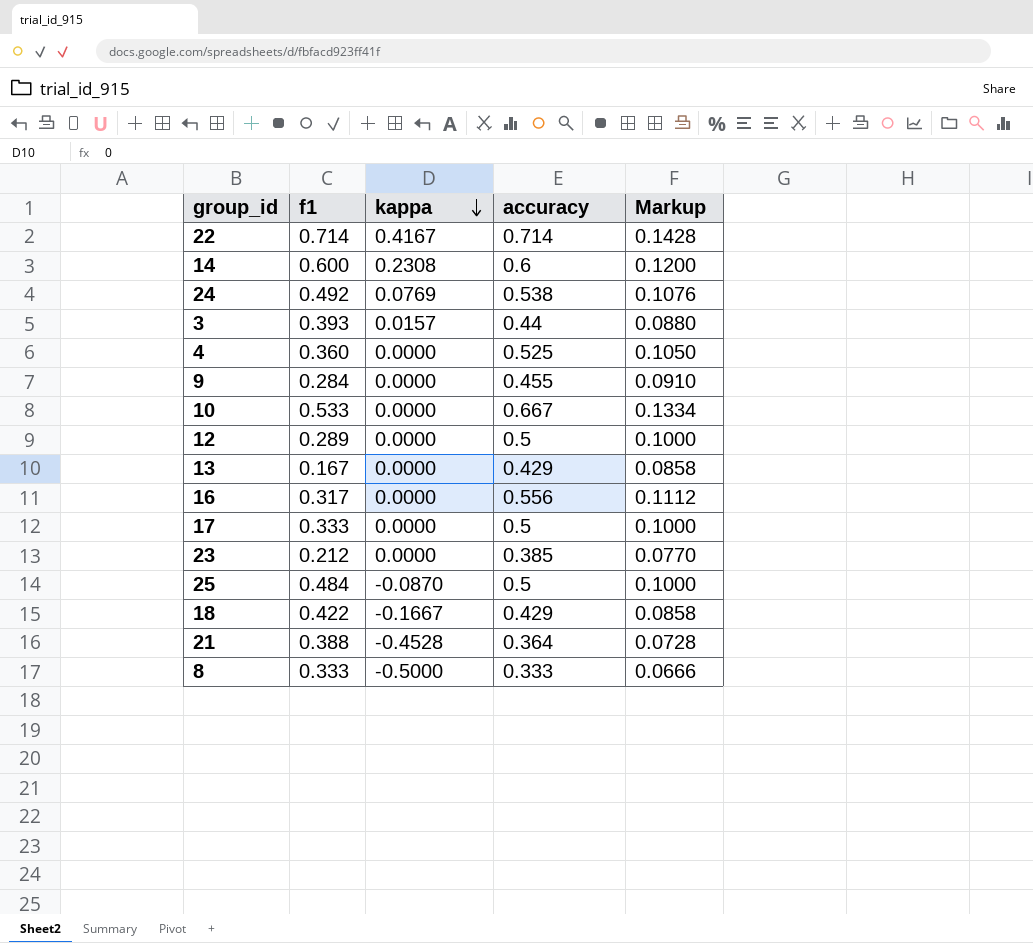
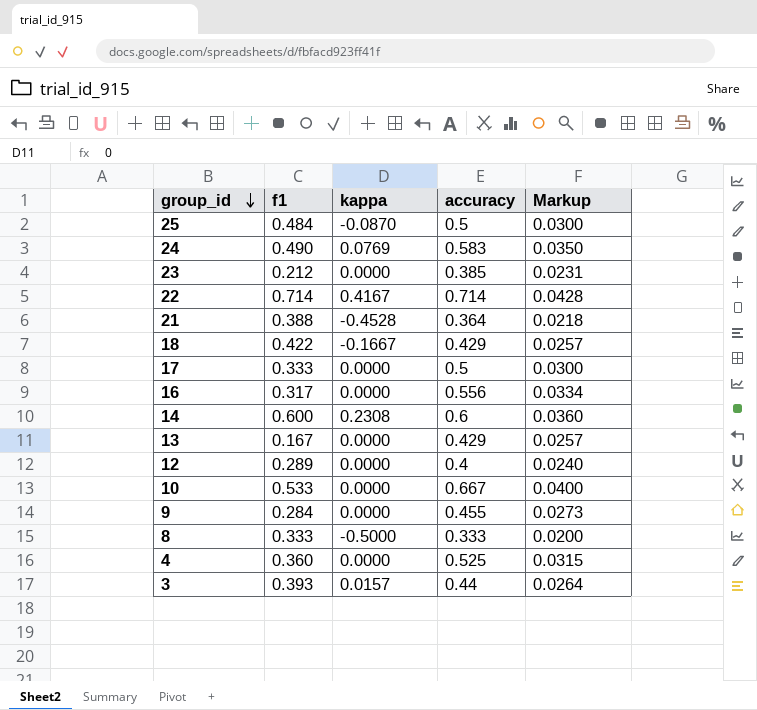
row order: kappa descending -> group_id descending
column Markup | formula: [accuracy] * 0.2 -> [accuracy] * 0.06
24 | f1: 0.492 -> 0.490
24 | accuracy: 0.538 -> 0.583
12 | accuracy: 0.5 -> 0.4

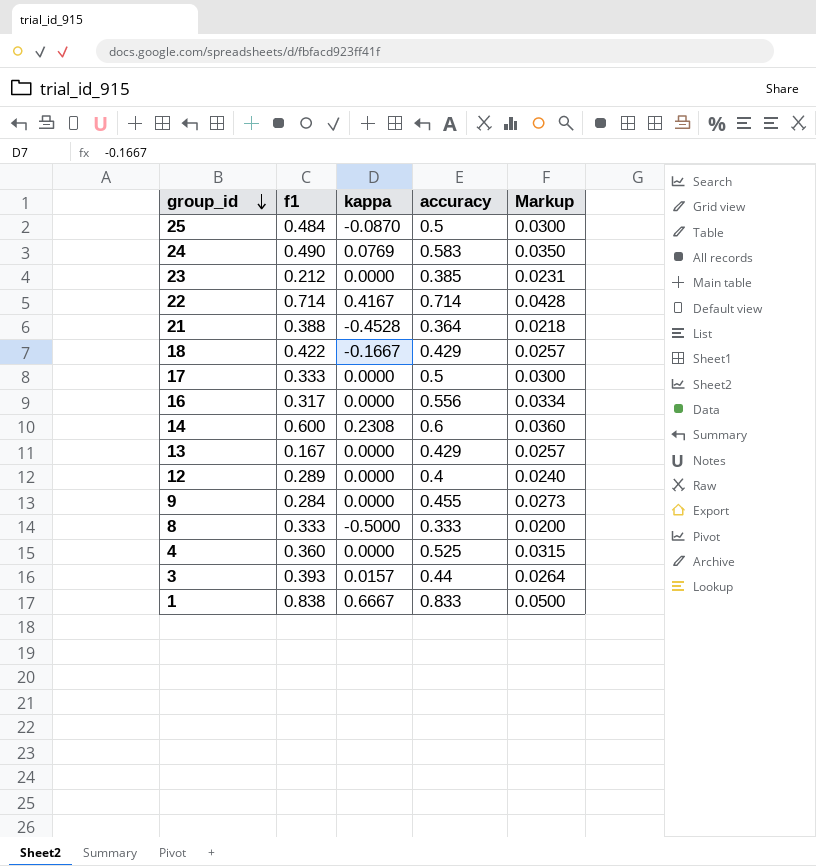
row 10: 0.533 | 0.0000 | 0.667 | 0.0400 -> none
row 1: none -> 0.838 | 0.6667 | 0.833 | 0.0500

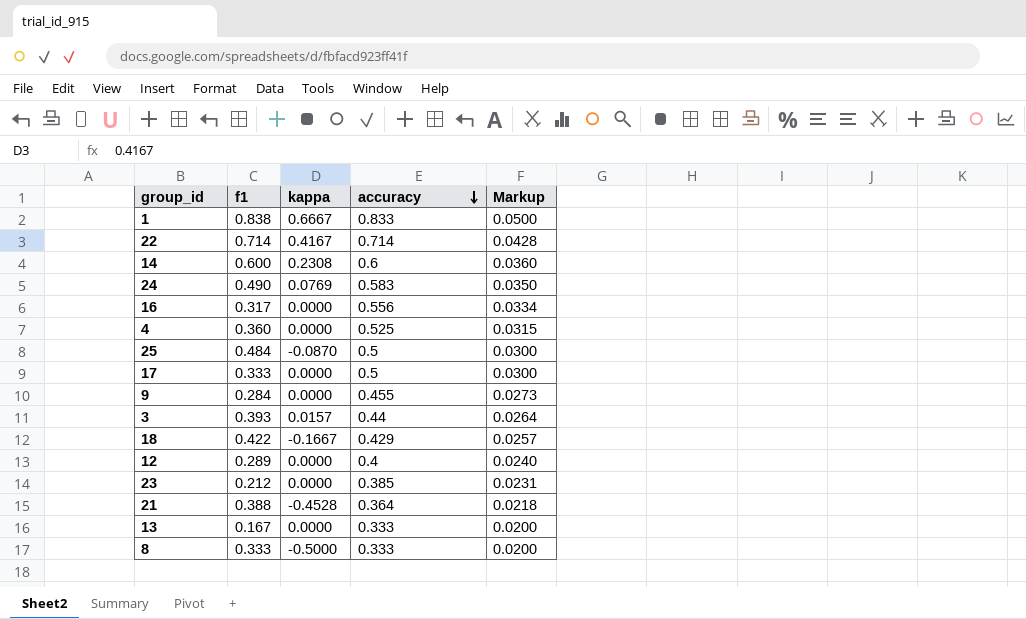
row order: group_id descending -> accuracy descending
13 | accuracy: 0.429 -> 0.333
13 | Markup: 0.0257 -> 0.0200

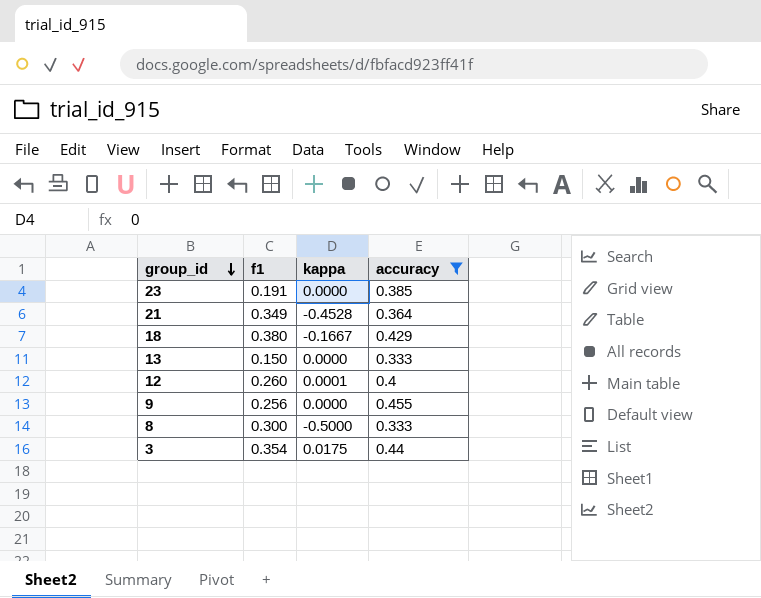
filter: none -> accuracy <= 0.455
row order: accuracy descending -> group_id descending
column Markup | formula: [accuracy] * 0.06 -> none
23 | f1: 0.212 -> 0.191
21 | f1: 0.388 -> 0.349
18 | f1: 0.422 -> 0.380
13 | f1: 0.167 -> 0.150
12 | f1: 0.289 -> 0.260
12 | kappa: 0.0000 -> 0.0001
9 | f1: 0.284 -> 0.256
8 | f1: 0.333 -> 0.300
3 | f1: 0.393 -> 0.354
3 | kappa: 0.0157 -> 0.0175

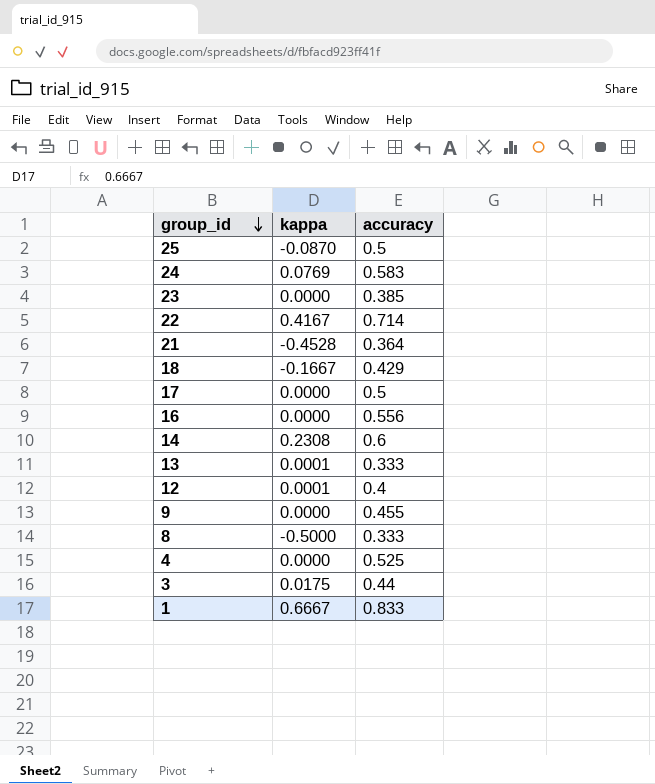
filter: accuracy <= 0.455 -> none
column f1 | position: 2 -> none
13 | kappa: 0.0000 -> 0.0001

